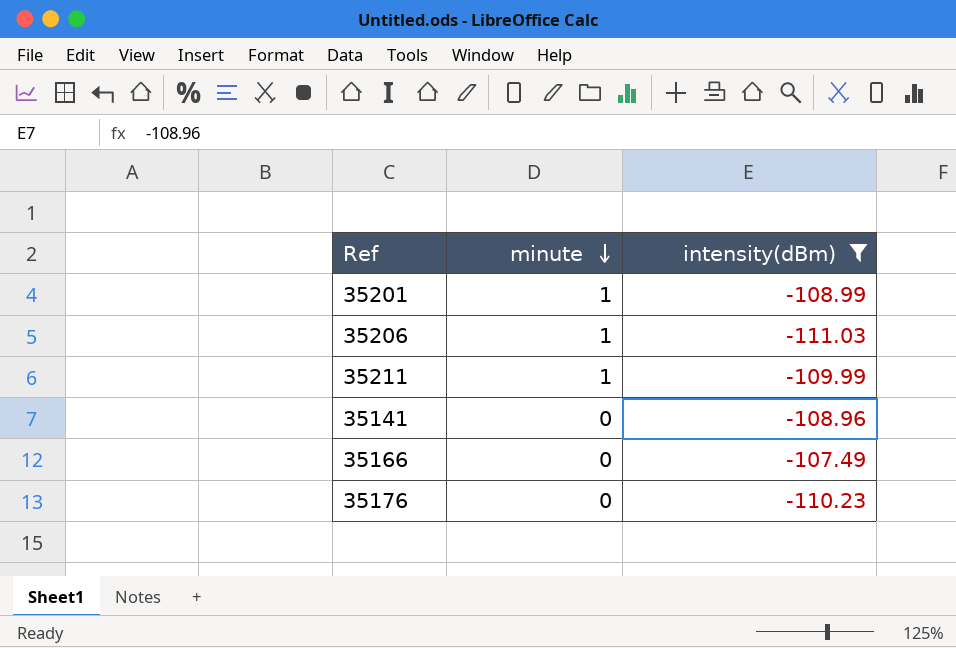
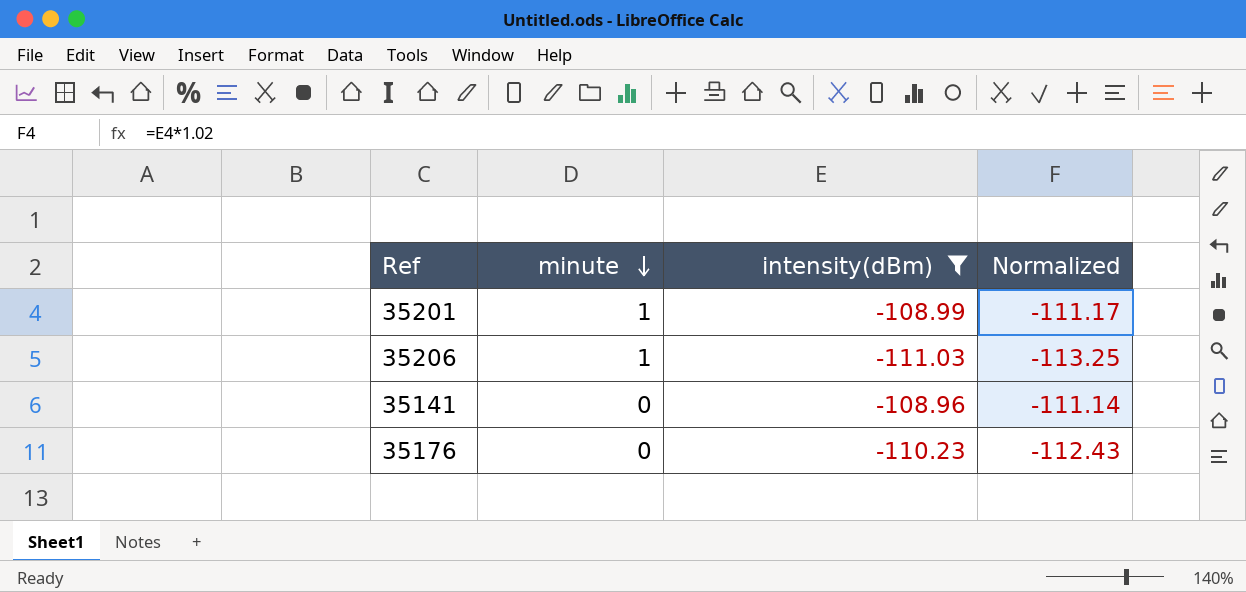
column Normalized | formula: none -> [intensity(dBm)] * 1.02
row 35211: 1 | -109.99 -> none
row 35166: 0 | -107.49 -> none

